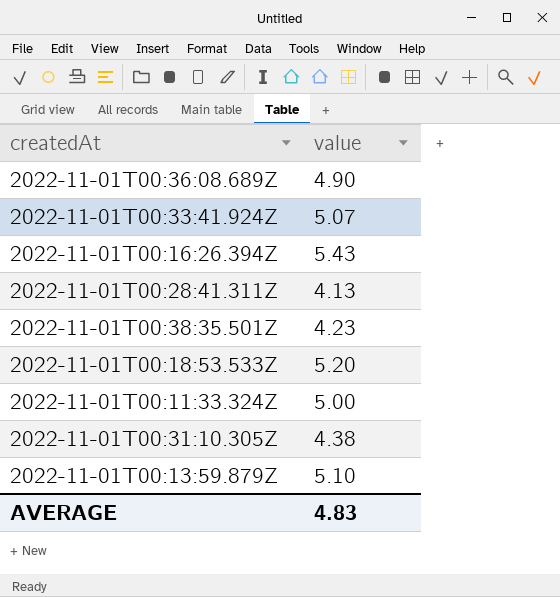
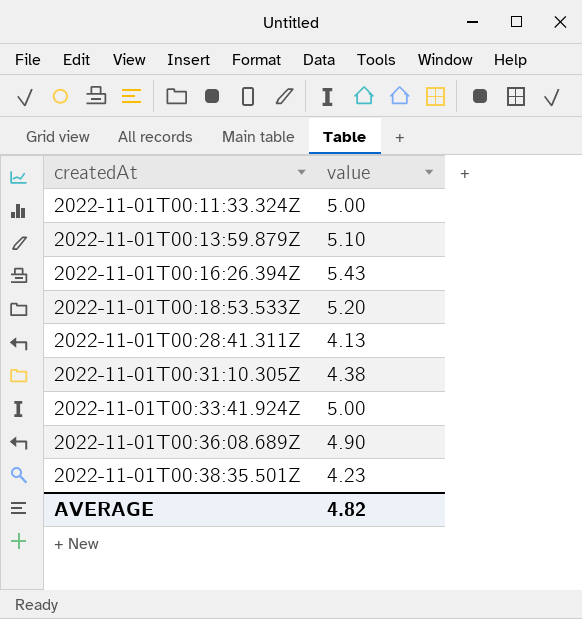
row order: none -> createdAt ascending
2022-11-01T00:33:41.924Z | value: 5.07 -> 5.00
AVERAGE | value: 4.83 -> 4.82

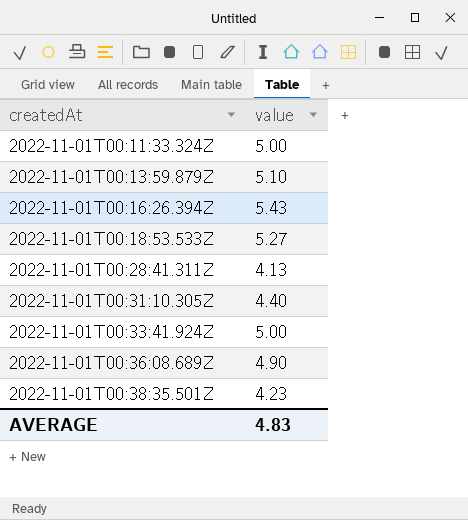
2022-11-01T00:18:53.533Z | value: 5.20 -> 5.27
2022-11-01T00:31:10.305Z | value: 4.38 -> 4.40
AVERAGE | value: 4.82 -> 4.83

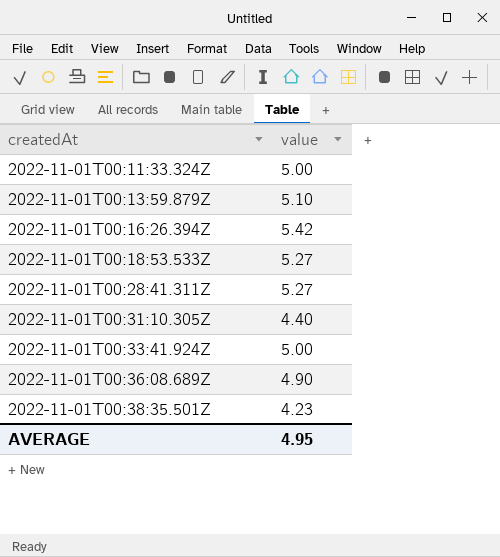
2022-11-01T00:16:26.394Z | value: 5.43 -> 5.42
2022-11-01T00:28:41.311Z | value: 4.13 -> 5.27
AVERAGE | value: 4.83 -> 4.95

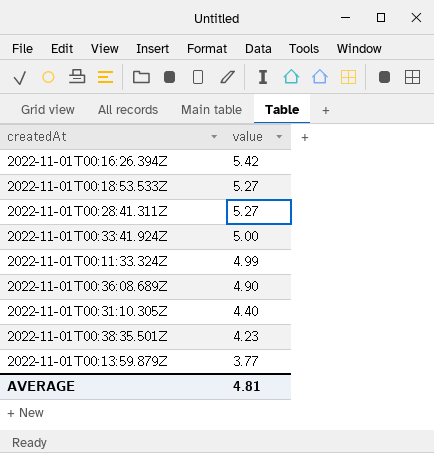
row order: createdAt ascending -> value descending
2022-11-01T00:11:33.324Z | value: 5.00 -> 4.99
2022-11-01T00:13:59.879Z | value: 5.10 -> 3.77
AVERAGE | value: 4.95 -> 4.81

